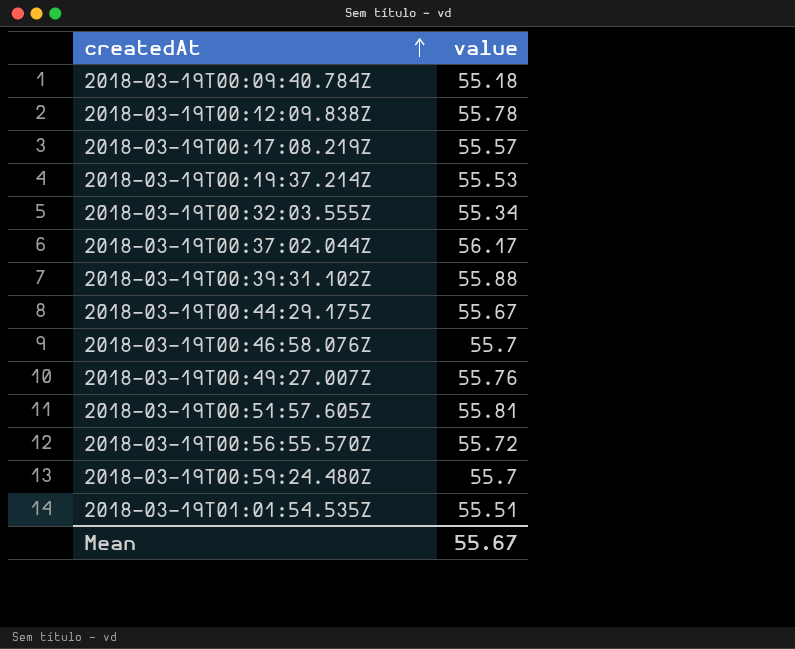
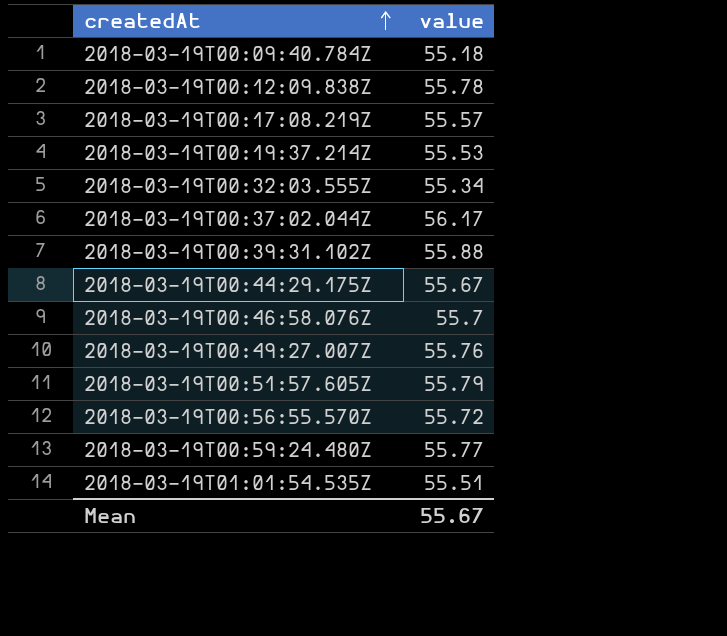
2018-03-19T00:51:57.605Z | value: 55.81 -> 55.79
2018-03-19T00:59:24.480Z | value: 55.7 -> 55.77

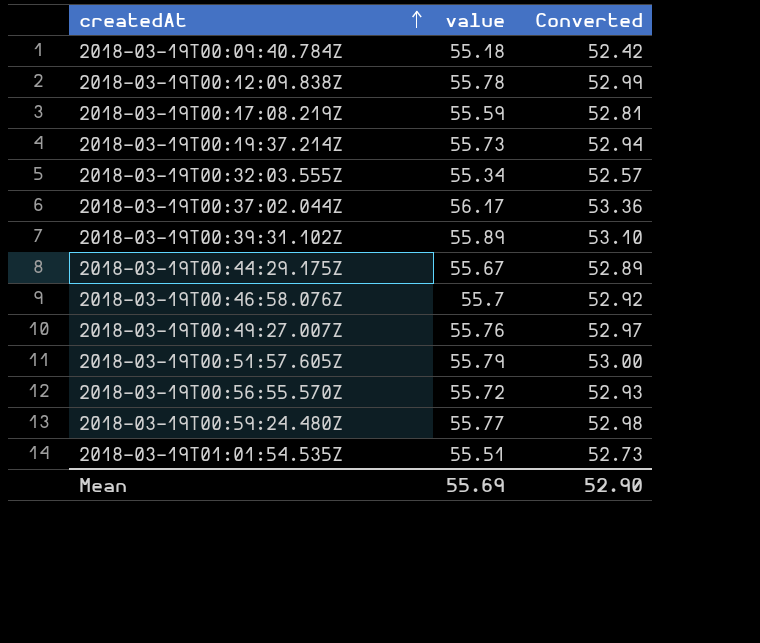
column Converted | formula: none -> [value] * 0.95
2018-03-19T00:17:08.219Z | value: 55.57 -> 55.59
2018-03-19T00:19:37.214Z | value: 55.53 -> 55.73
2018-03-19T00:39:31.102Z | value: 55.88 -> 55.89
Mean | value: 55.67 -> 55.69

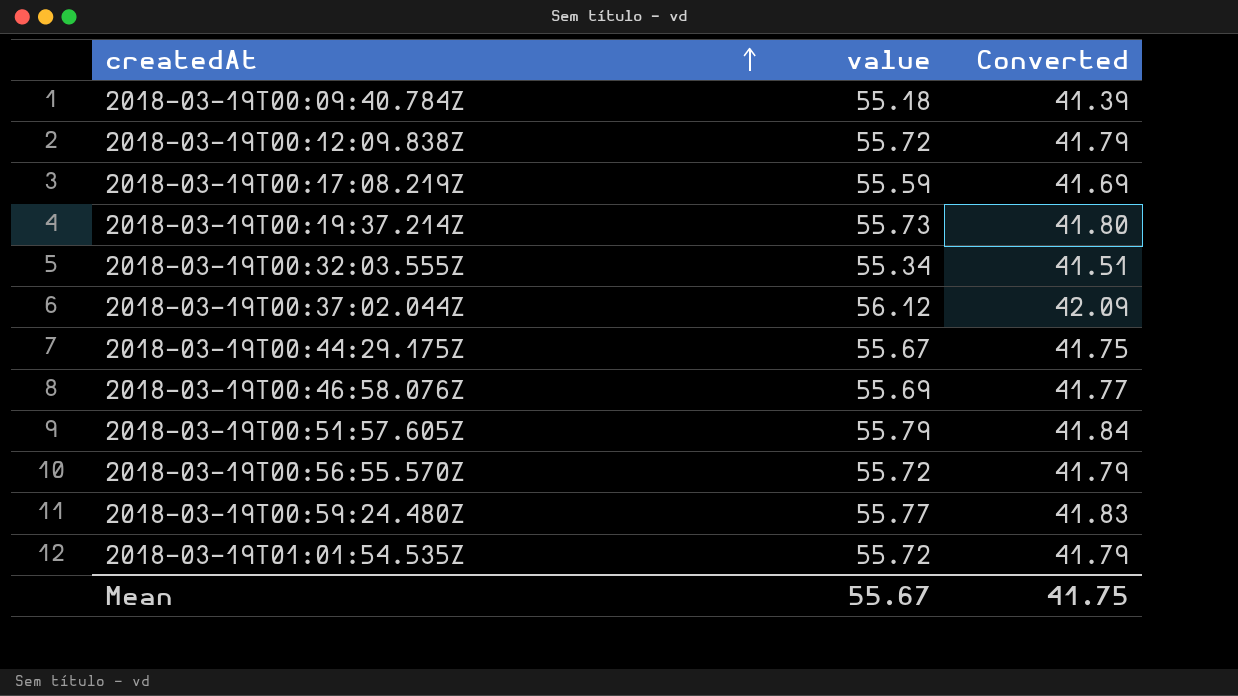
column Converted | formula: [value] * 0.95 -> [value] * 0.75
row 2018-03-19T00:39:31.102Z: 55.89 | 53.10 -> none
row 2018-03-19T00:49:27.007Z: 55.76 | 52.97 -> none
2018-03-19T00:12:09.838Z | value: 55.78 -> 55.72
2018-03-19T00:37:02.044Z | value: 56.17 -> 56.12
2018-03-19T00:46:58.076Z | value: 55.7 -> 55.69
2018-03-19T01:01:54.535Z | value: 55.51 -> 55.72
Mean | value: 55.69 -> 55.67
Mean | Converted: 52.90 -> 41.75

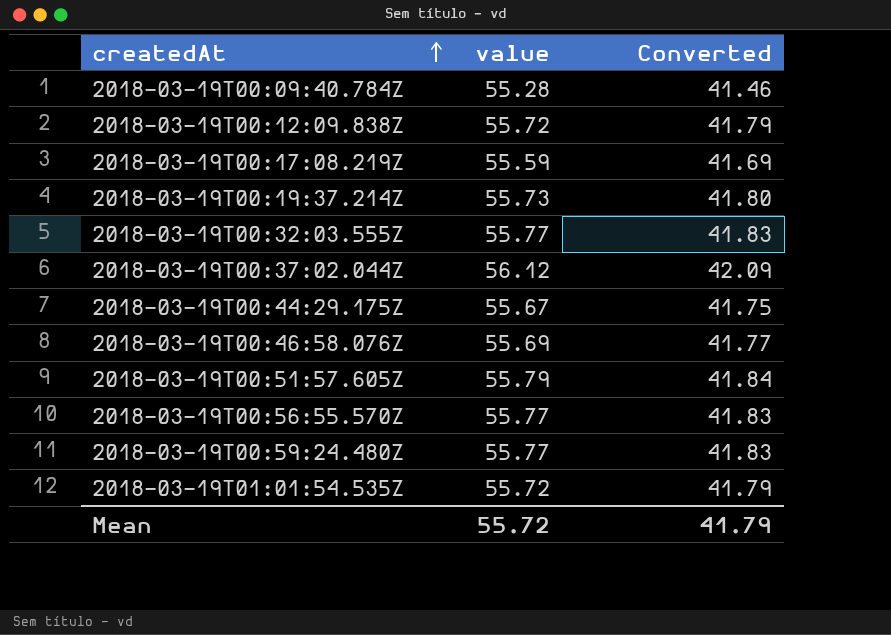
2018-03-19T00:09:40.784Z | value: 55.18 -> 55.28
2018-03-19T00:09:40.784Z | Converted: 41.39 -> 41.46
2018-03-19T00:32:03.555Z | value: 55.34 -> 55.77
2018-03-19T00:32:03.555Z | Converted: 41.51 -> 41.83
2018-03-19T00:56:55.570Z | value: 55.72 -> 55.77
2018-03-19T00:56:55.570Z | Converted: 41.79 -> 41.83
Mean | value: 55.67 -> 55.72
Mean | Converted: 41.75 -> 41.79

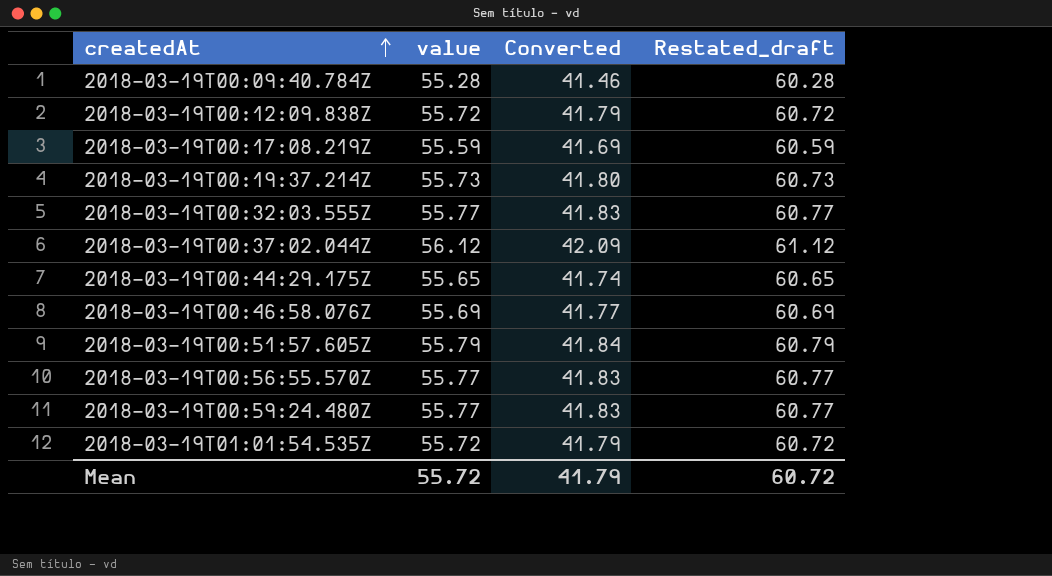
column Restated_draft | formula: none -> [value] + 5
2018-03-19T00:44:29.175Z | value: 55.67 -> 55.65
2018-03-19T00:44:29.175Z | Converted: 41.75 -> 41.74

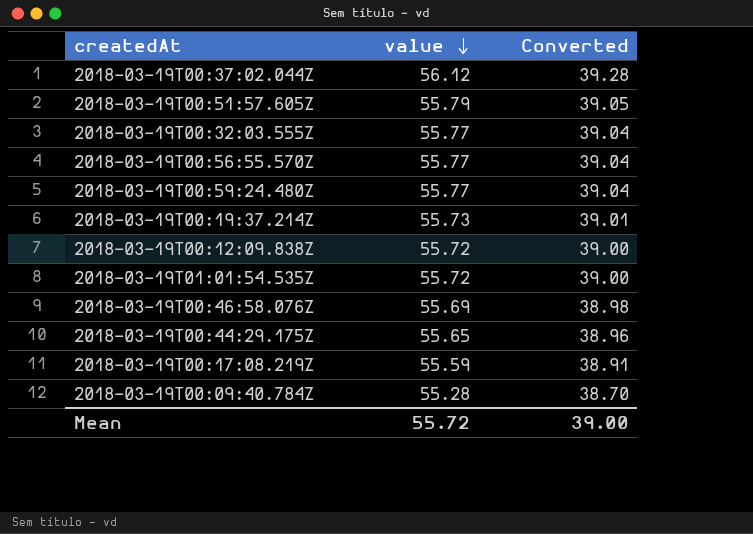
row order: createdAt ascending -> value descending
column Restated_draft | formula: [value] + 5 -> none
column Converted | formula: [value] * 0.75 -> [value] * 0.7
Mean | Converted: 41.79 -> 39.00

